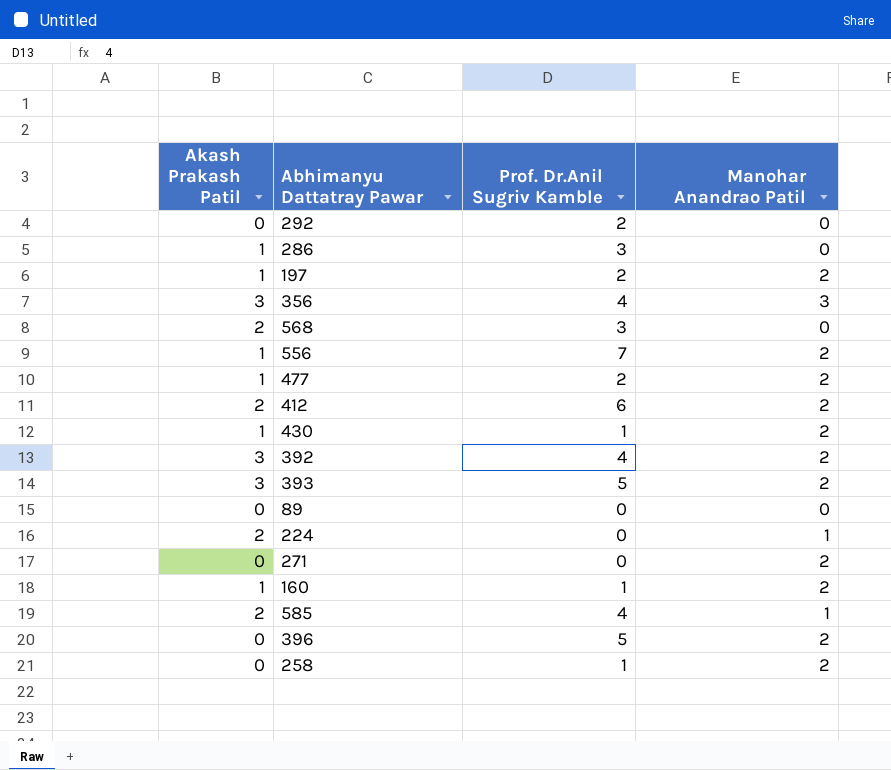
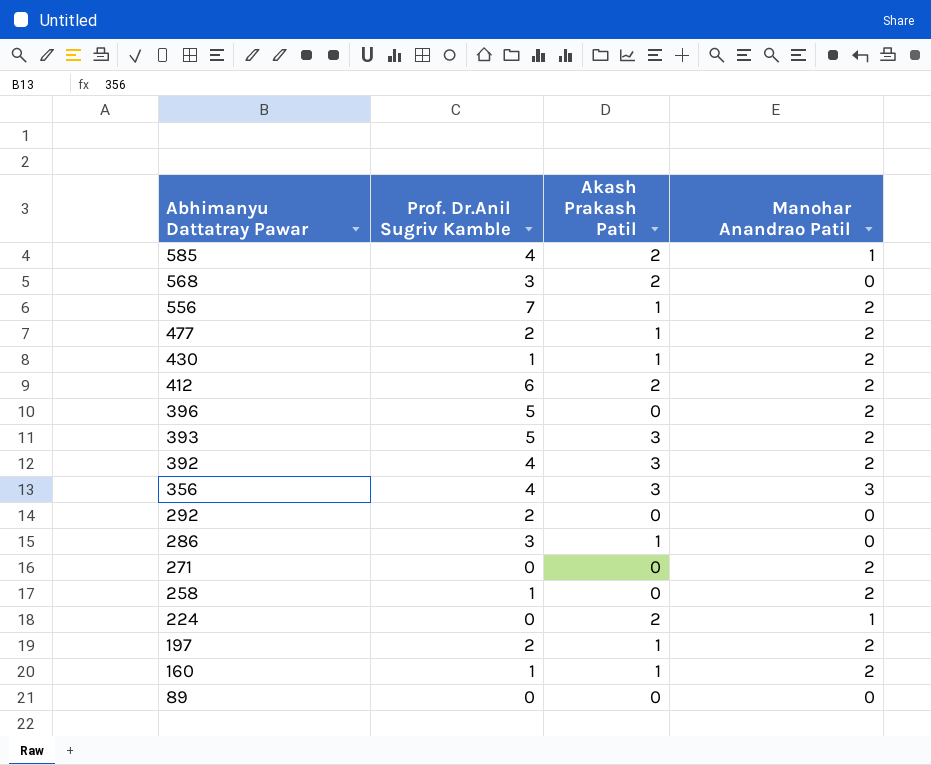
row order: none -> Abhimanyu Dattatray Pawar descending
column Akash Prakash Patil | position: 1 -> 3

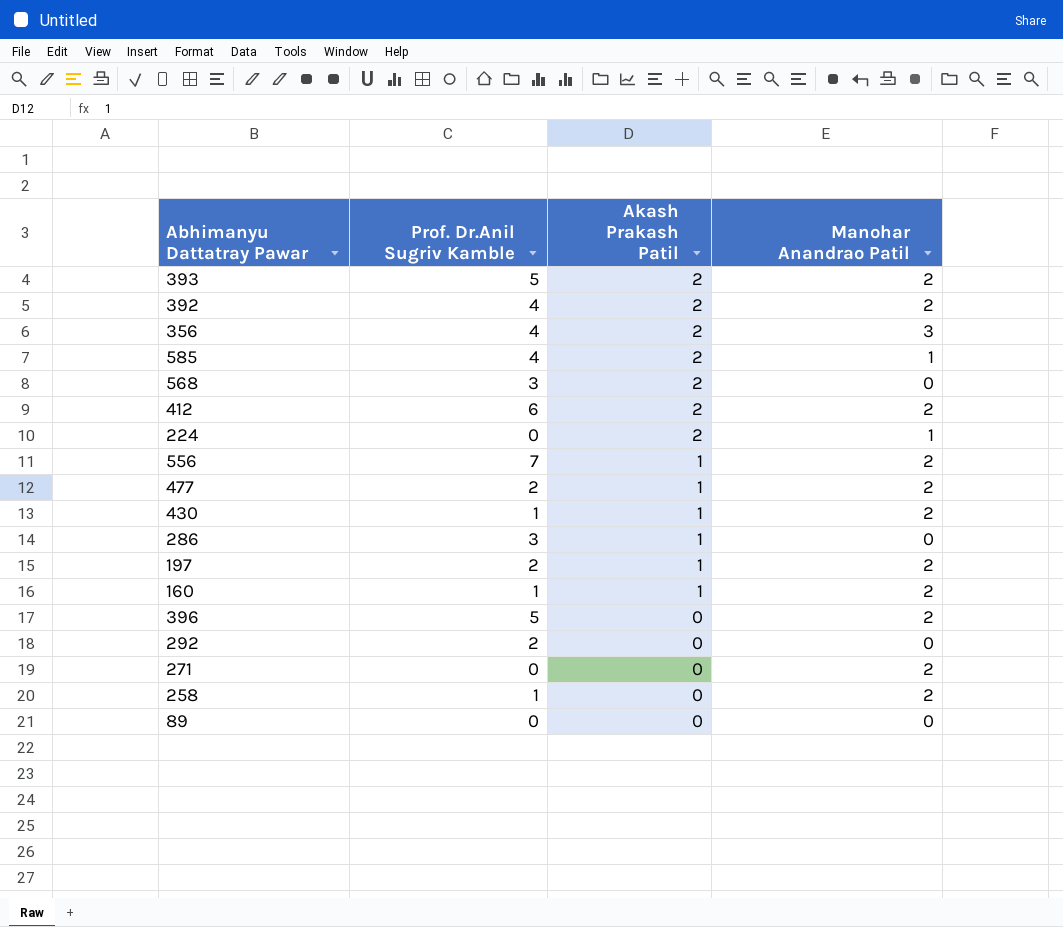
row order: Abhimanyu Dattatray Pawar descending -> Akash Prakash Patil descending
393 | Akash Prakash Patil: 3 -> 2
392 | Akash Prakash Patil: 3 -> 2
356 | Akash Prakash Patil: 3 -> 2

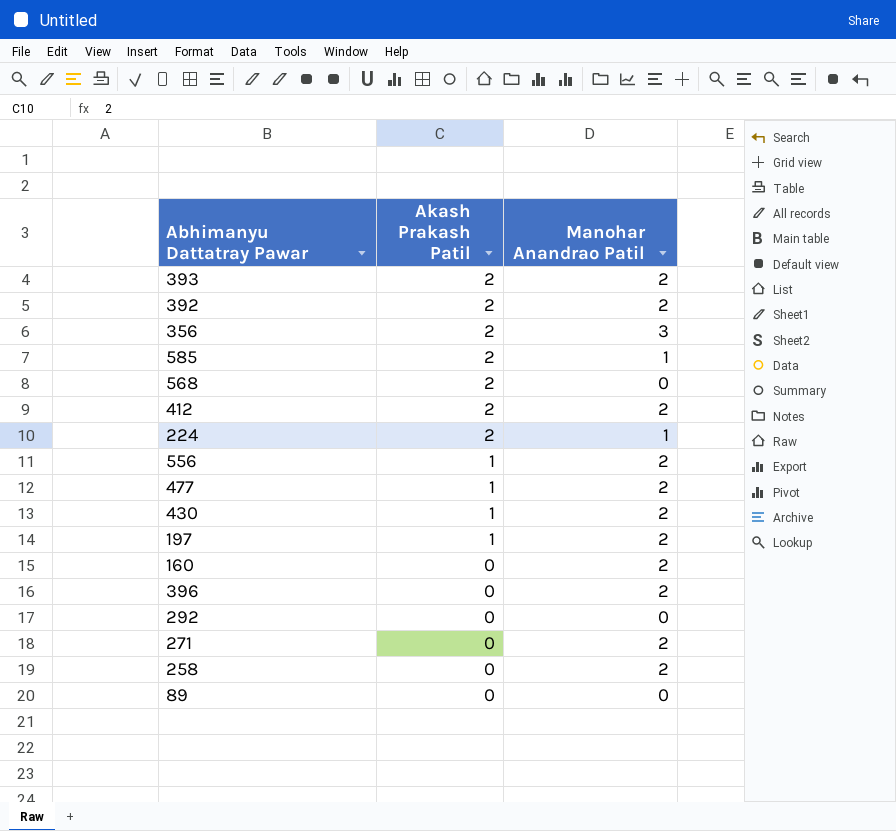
column Prof. Dr.Anil Sugriv Kamble | position: 2 -> none
row 286: 3 | 1 | 0 -> none
160 | Akash Prakash Patil: 1 -> 0

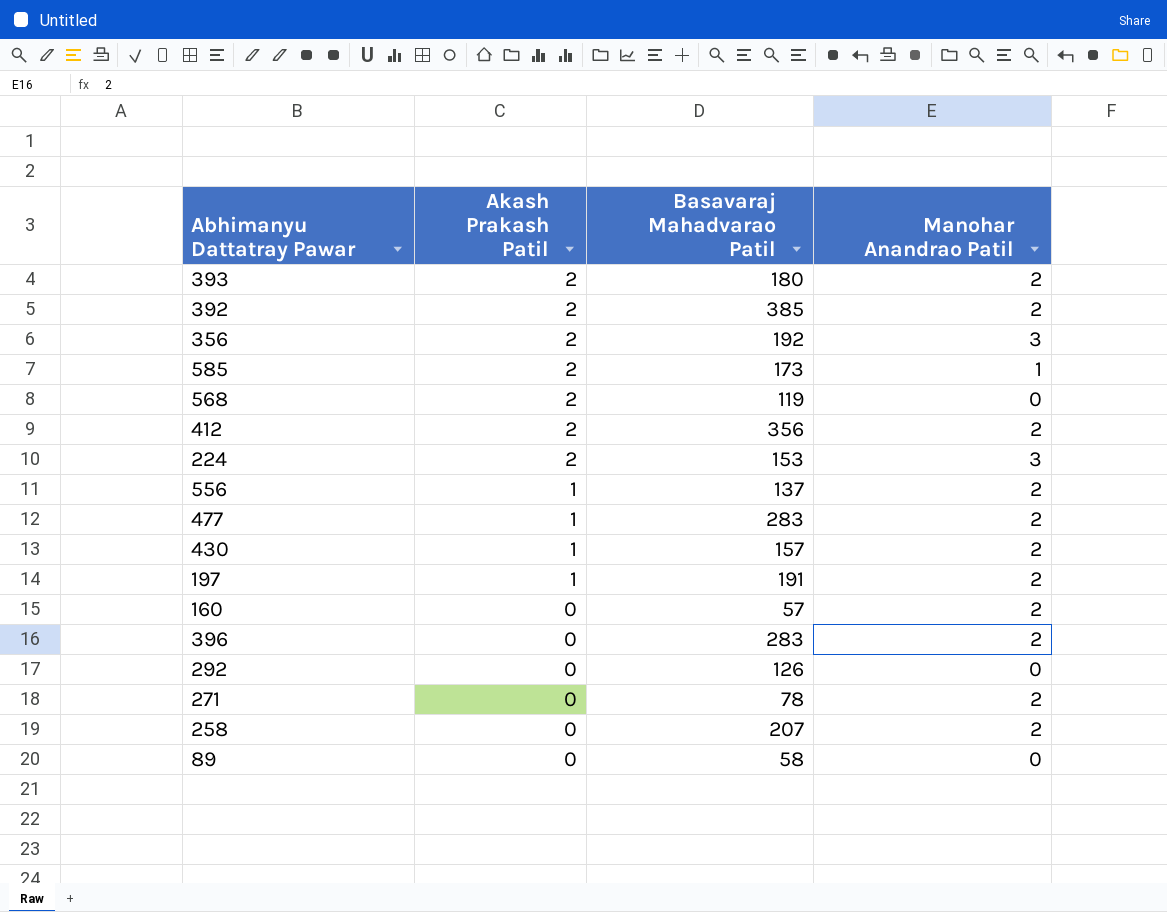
column Basavaraj Mahadvarao Patil | position: none -> 3
224 | Manohar Anandrao Patil: 1 -> 3

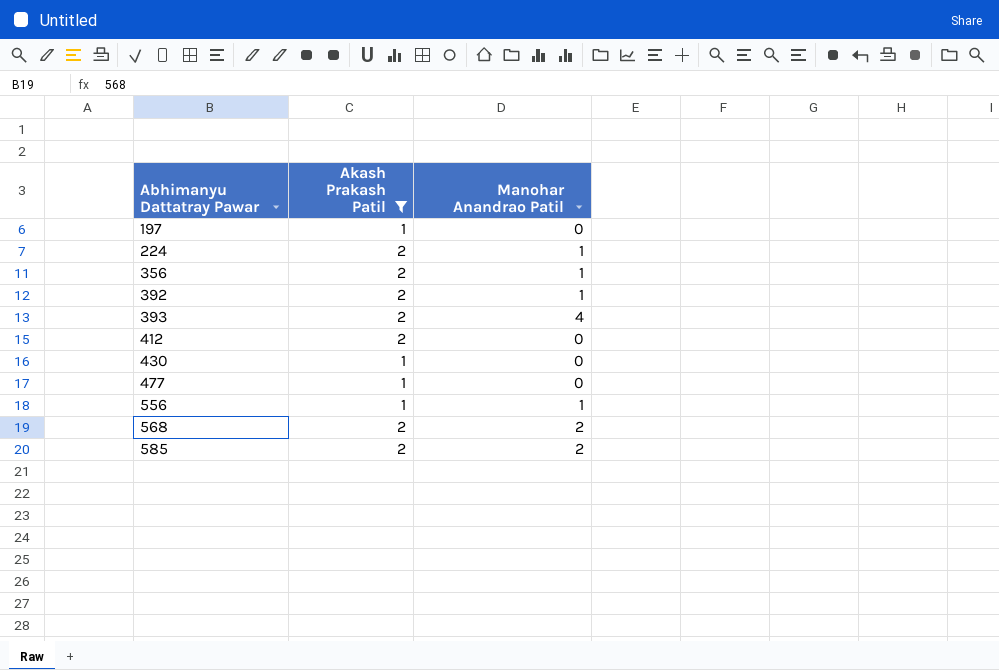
filter: none -> Akash Prakash Patil != 0
row order: Akash Prakash Patil descending -> Abhimanyu Dattatray Pawar ascending
column Basavaraj Mahadvarao Patil | position: 3 -> none
197 | Manohar Anandrao Patil: 2 -> 0
224 | Manohar Anandrao Patil: 3 -> 1
356 | Manohar Anandrao Patil: 3 -> 1
392 | Manohar Anandrao Patil: 2 -> 1
393 | Manohar Anandrao Patil: 2 -> 4
412 | Manohar Anandrao Patil: 2 -> 0
430 | Manohar Anandrao Patil: 2 -> 0
477 | Manohar Anandrao Patil: 2 -> 0
556 | Manohar Anandrao Patil: 2 -> 1
568 | Manohar Anandrao Patil: 0 -> 2
585 | Manohar Anandrao Patil: 1 -> 2

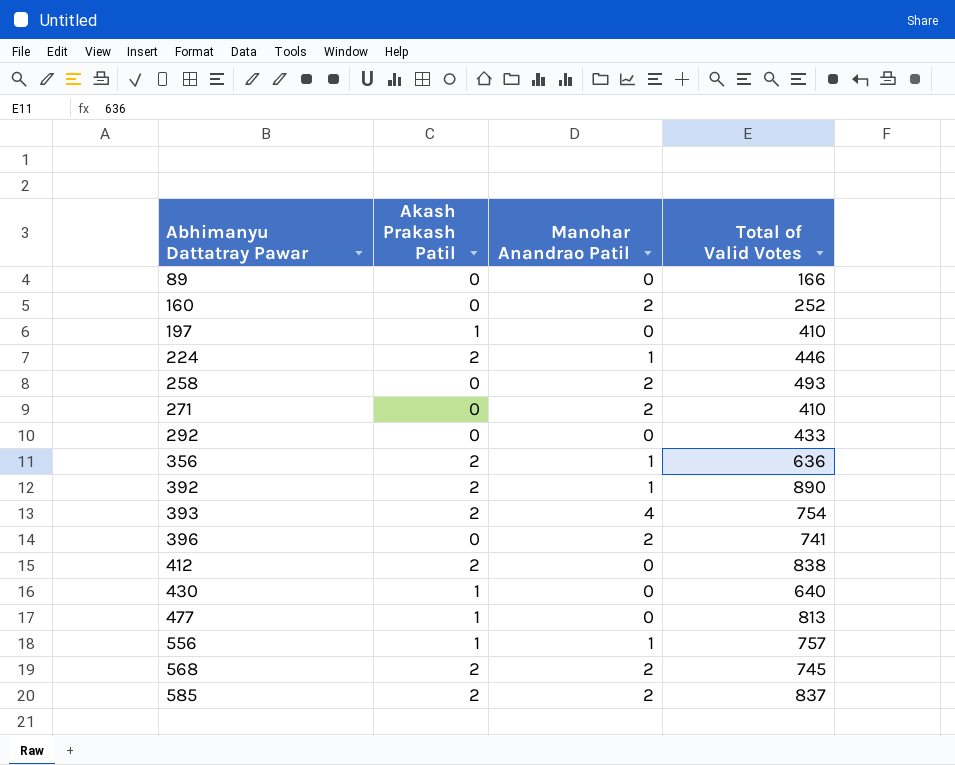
filter: Akash Prakash Patil != 0 -> none
column Total of Valid Votes | position: none -> 4

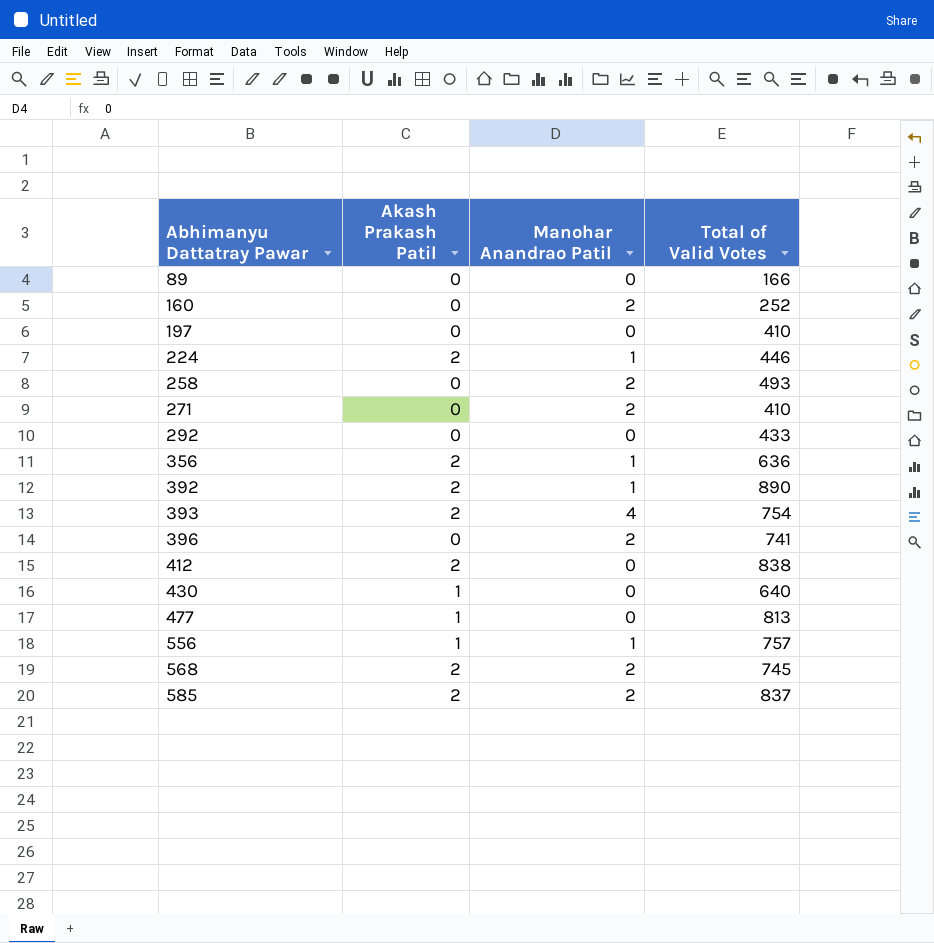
197 | Akash Prakash Patil: 1 -> 0

